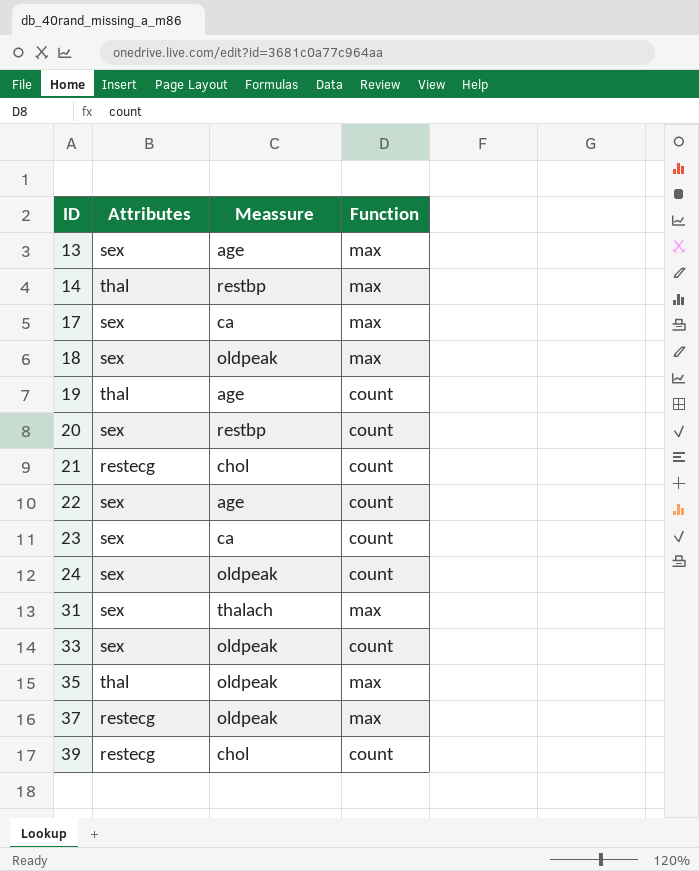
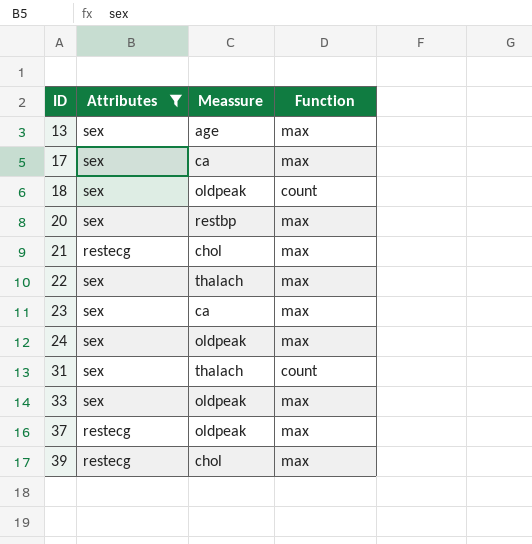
filter: none -> Attributes != thal
18 | Function: max -> count
20 | Function: count -> max
21 | Function: count -> max
22 | Meassure: age -> thalach
22 | Function: count -> max
23 | Function: count -> max
24 | Function: count -> max
31 | Function: max -> count
33 | Function: count -> max
39 | Function: count -> max

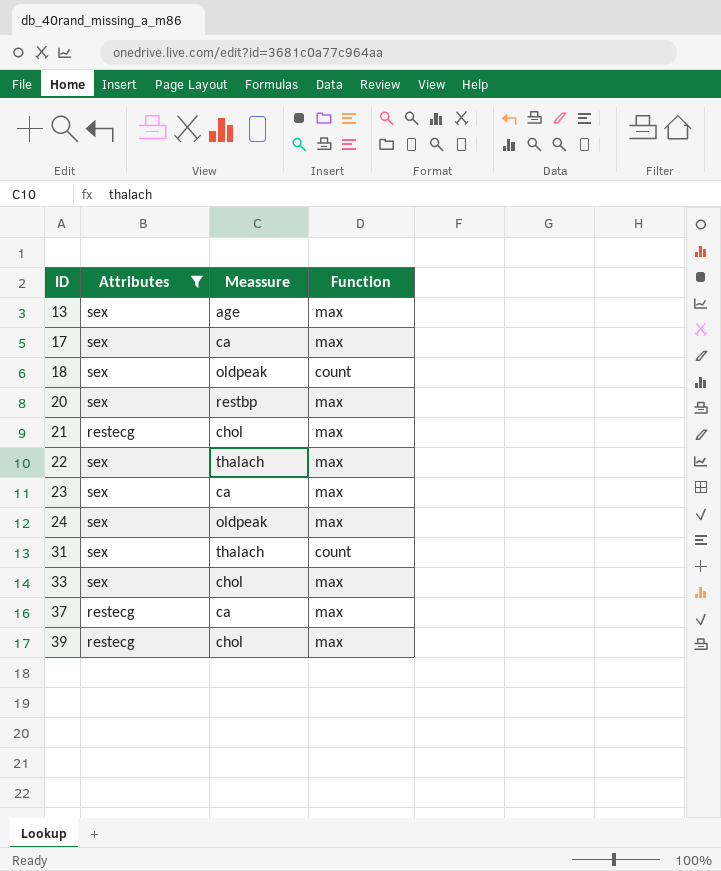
33 | Meassure: oldpeak -> chol
37 | Meassure: oldpeak -> ca

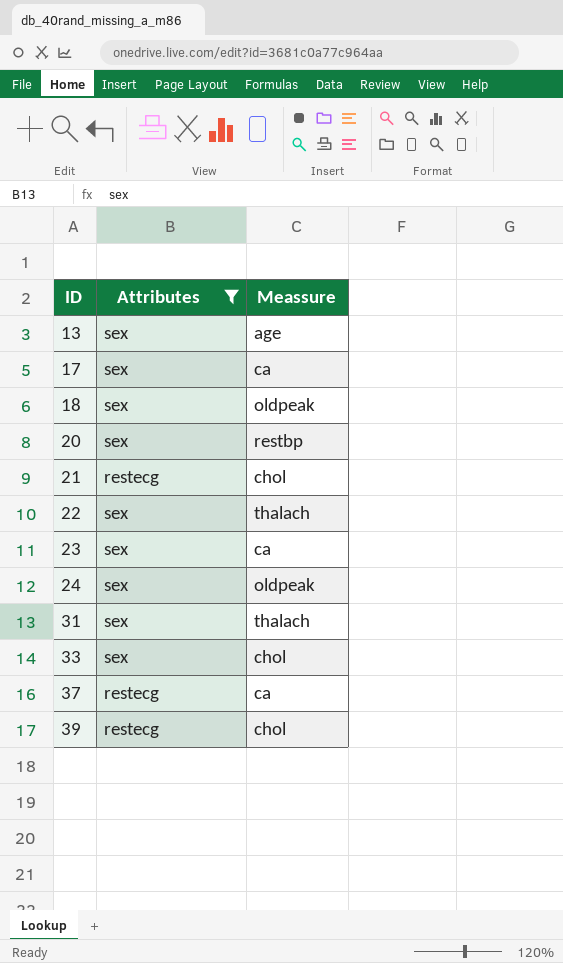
column Function | position: 4 -> none

